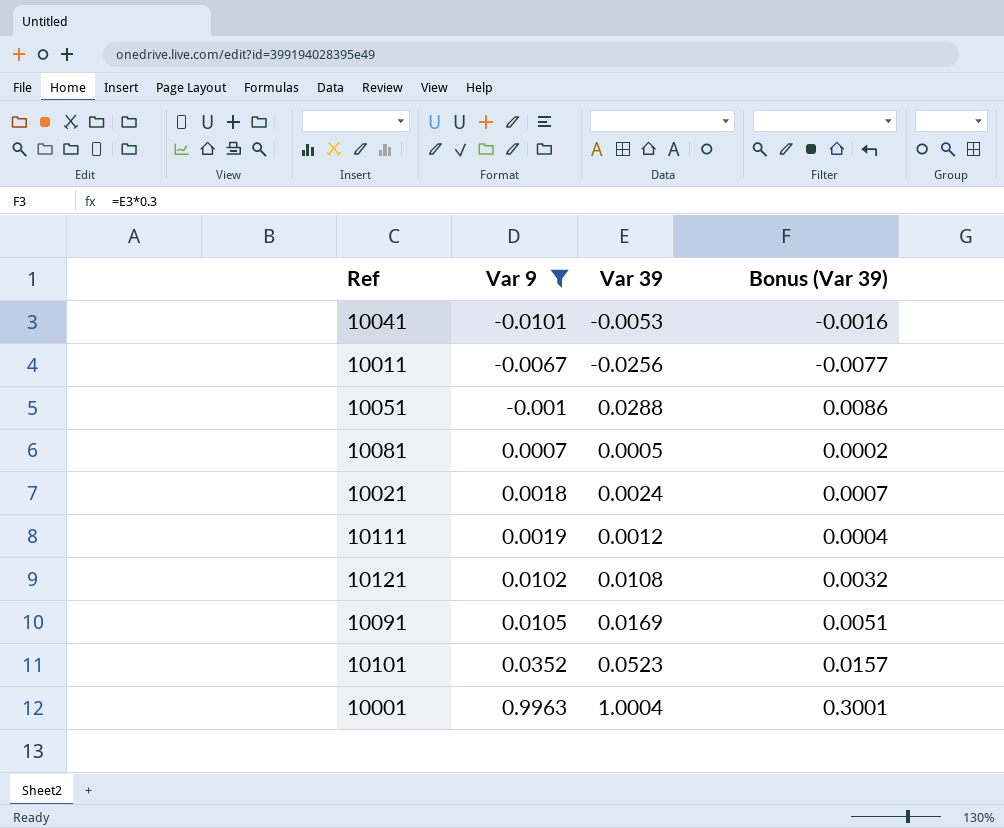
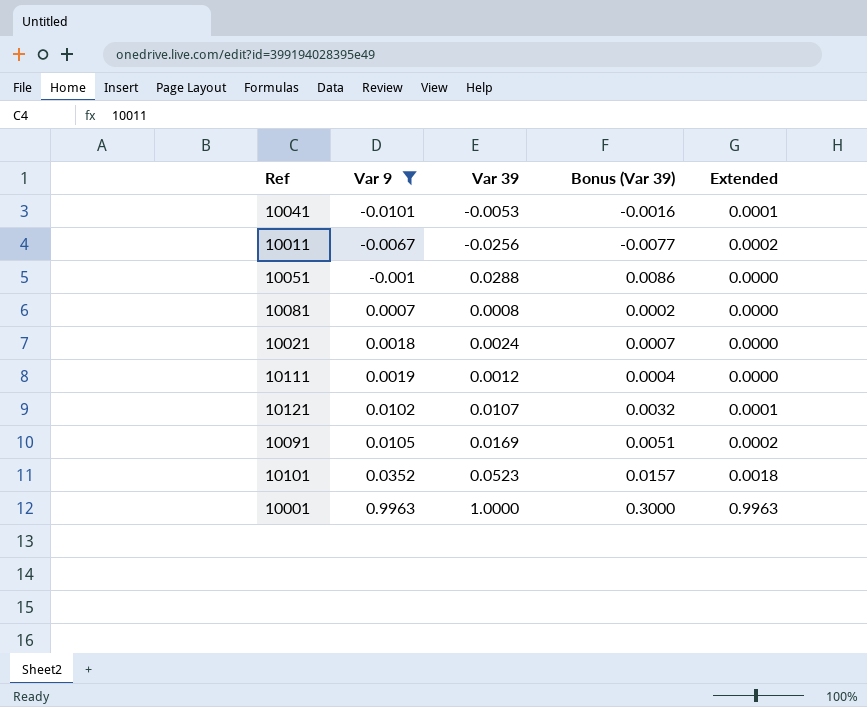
column Extended | formula: none -> [Var 9] * [Var 39]
10081 | Var 39: 0.0005 -> 0.0008
10121 | Var 39: 0.0108 -> 0.0107
10001 | Var 39: 1.0004 -> 1.0000
10001 | Bonus (Var 39): 0.3001 -> 0.3000

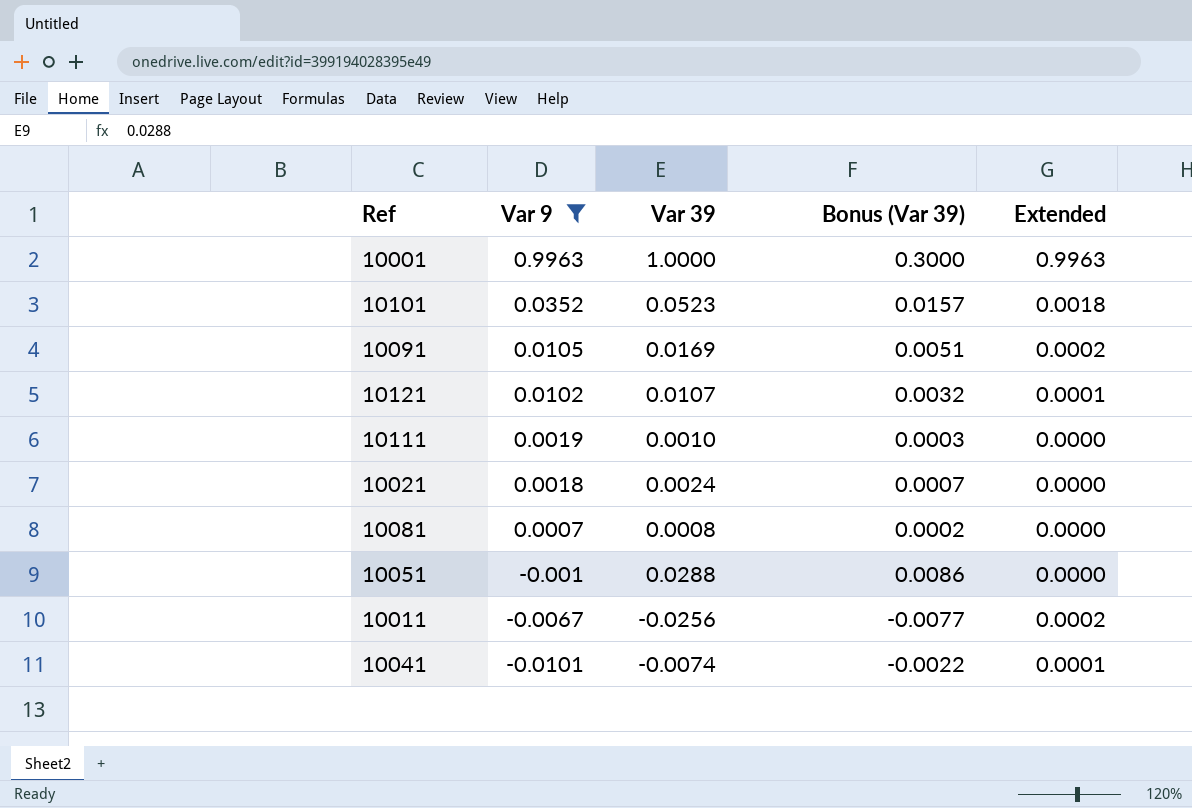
row order: Var 9 ascending -> Var 9 descending
10111 | Var 39: 0.0012 -> 0.0010
10111 | Bonus (Var 39): 0.0004 -> 0.0003
10041 | Var 39: -0.0053 -> -0.0074
10041 | Bonus (Var 39): -0.0016 -> -0.0022

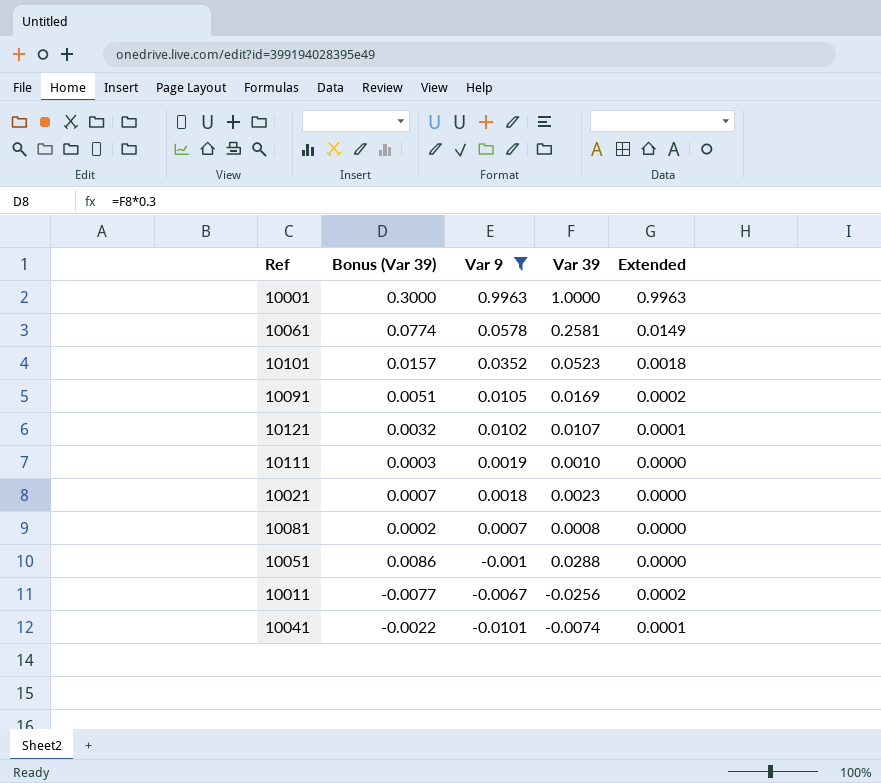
column Bonus (Var 39) | position: 4 -> 2
row 10061: none -> 0.0774 | 0.0578 | 0.2581 | 0.0149
10021 | Var 39: 0.0024 -> 0.0023

